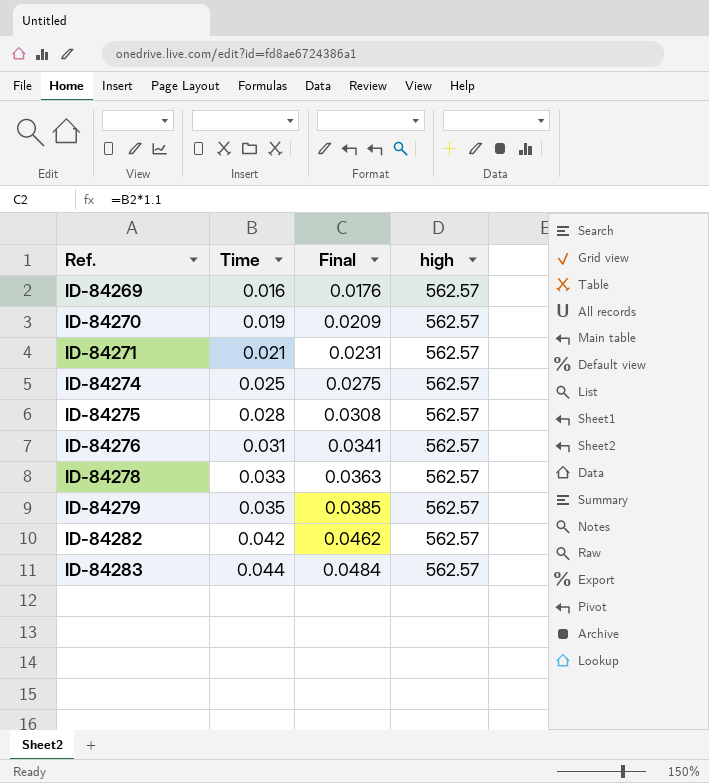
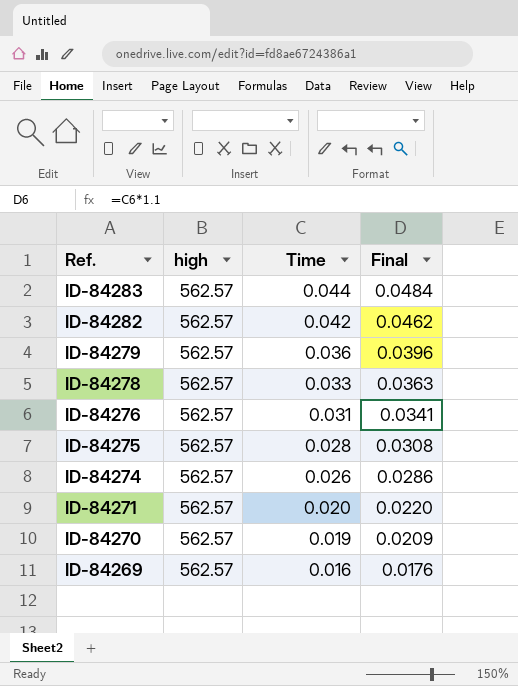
row order: Ref. ascending -> Ref. descending
column high | position: 4 -> 2
ID-84279 | Time: 0.035 -> 0.036
ID-84279 | Final: 0.0385 -> 0.0396
ID-84274 | Time: 0.025 -> 0.026
ID-84274 | Final: 0.0275 -> 0.0286
ID-84271 | Time: 0.021 -> 0.020
ID-84271 | Final: 0.0231 -> 0.0220

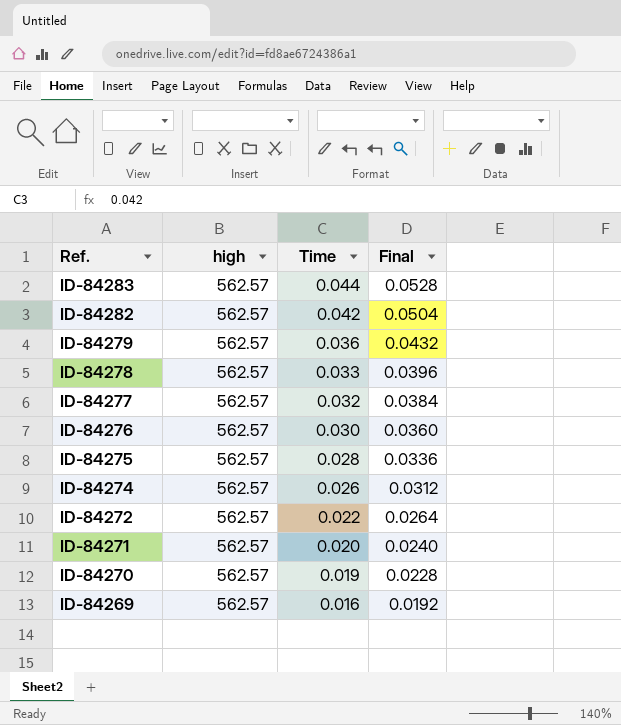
column Final | formula: [Time] * 1.1 -> [Time] * 1.2
row ID-84277: none -> 562.57 | 0.032 | 0.0384
ID-84276 | Time: 0.031 -> 0.030
row ID-84272: none -> 562.57 | 0.022 | 0.0264

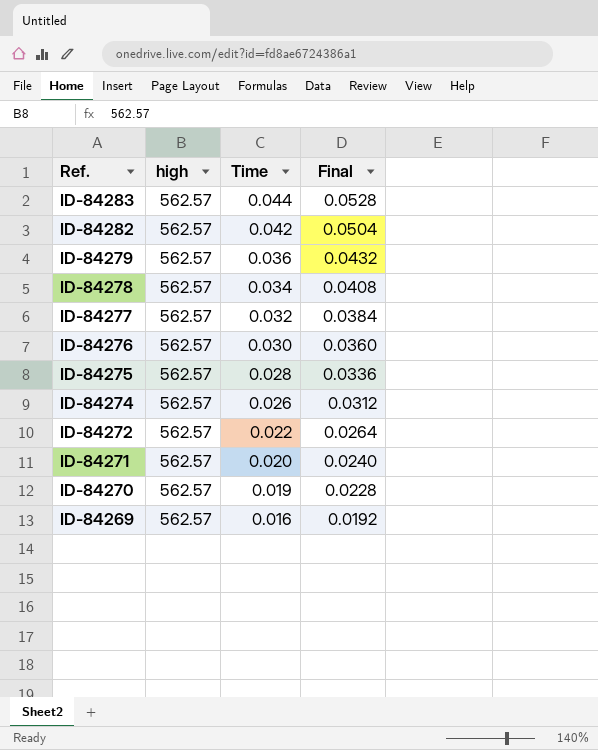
ID-84278 | Time: 0.033 -> 0.034
ID-84278 | Final: 0.0396 -> 0.0408

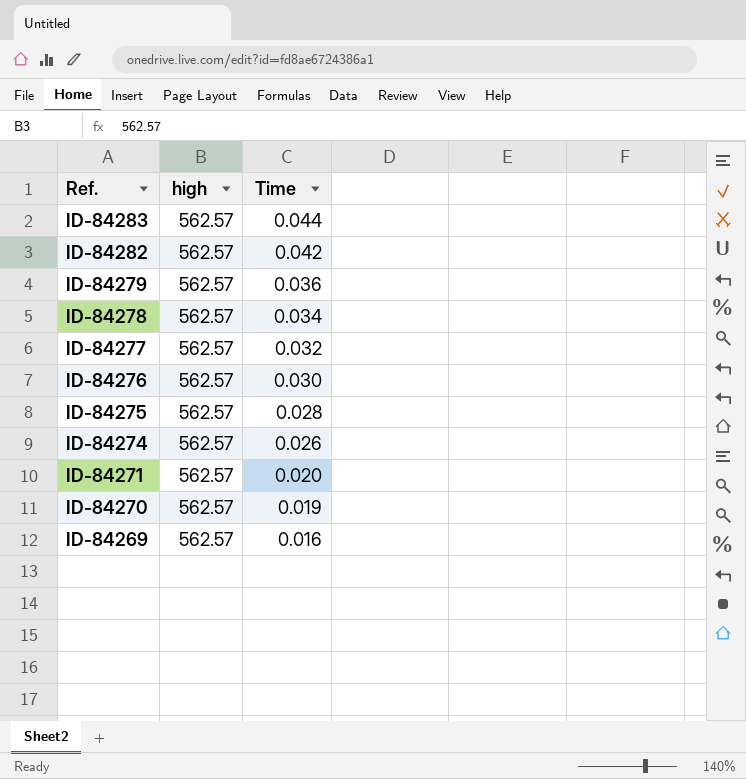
column Final | formula: [Time] * 1.2 -> none
row ID-84272: 562.57 | 0.022 | 0.0264 -> none

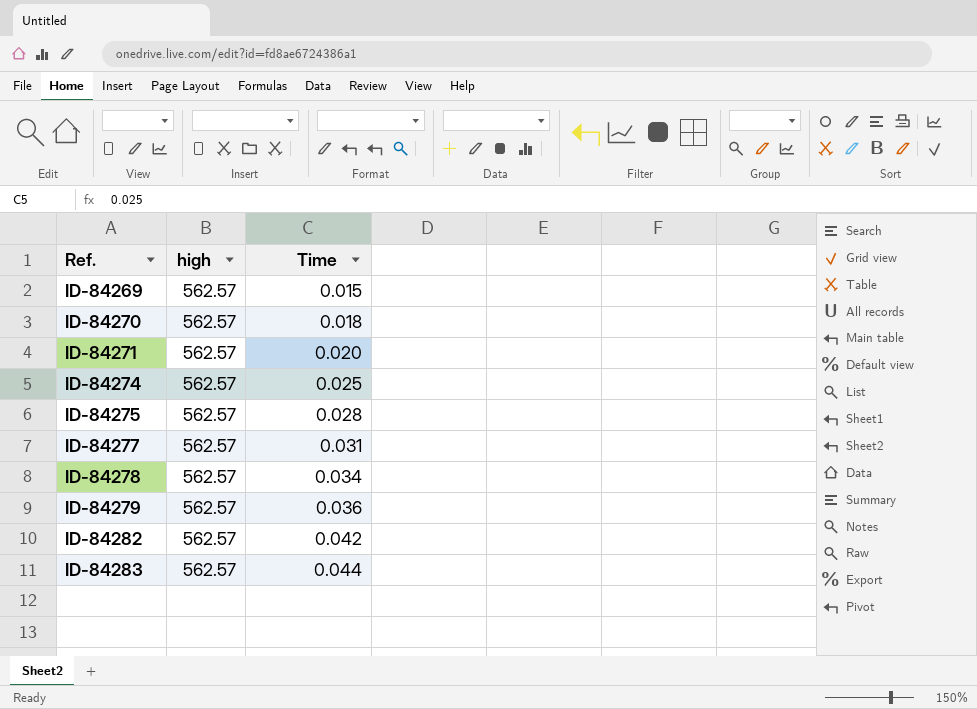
row order: Ref. descending -> Ref. ascending
row ID-84276: 562.57 | 0.030 -> none
ID-84269 | Time: 0.016 -> 0.015
ID-84270 | Time: 0.019 -> 0.018
ID-84274 | Time: 0.026 -> 0.025
ID-84277 | Time: 0.032 -> 0.031

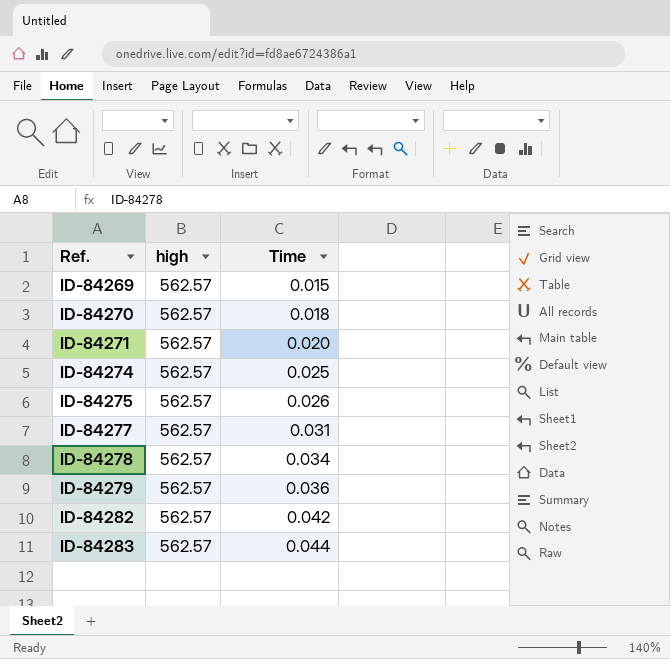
ID-84275 | Time: 0.028 -> 0.026

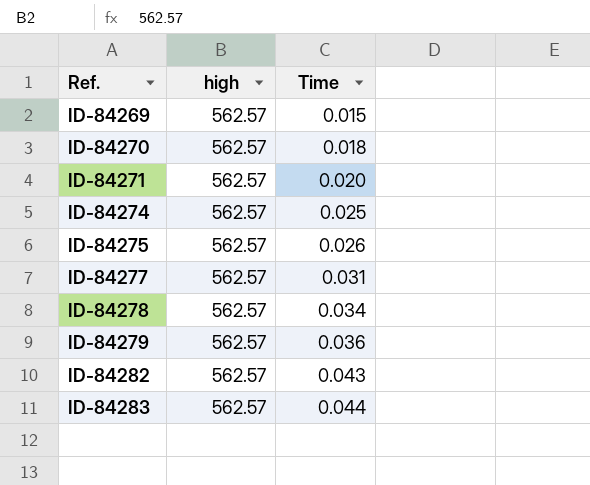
ID-84282 | Time: 0.042 -> 0.043

